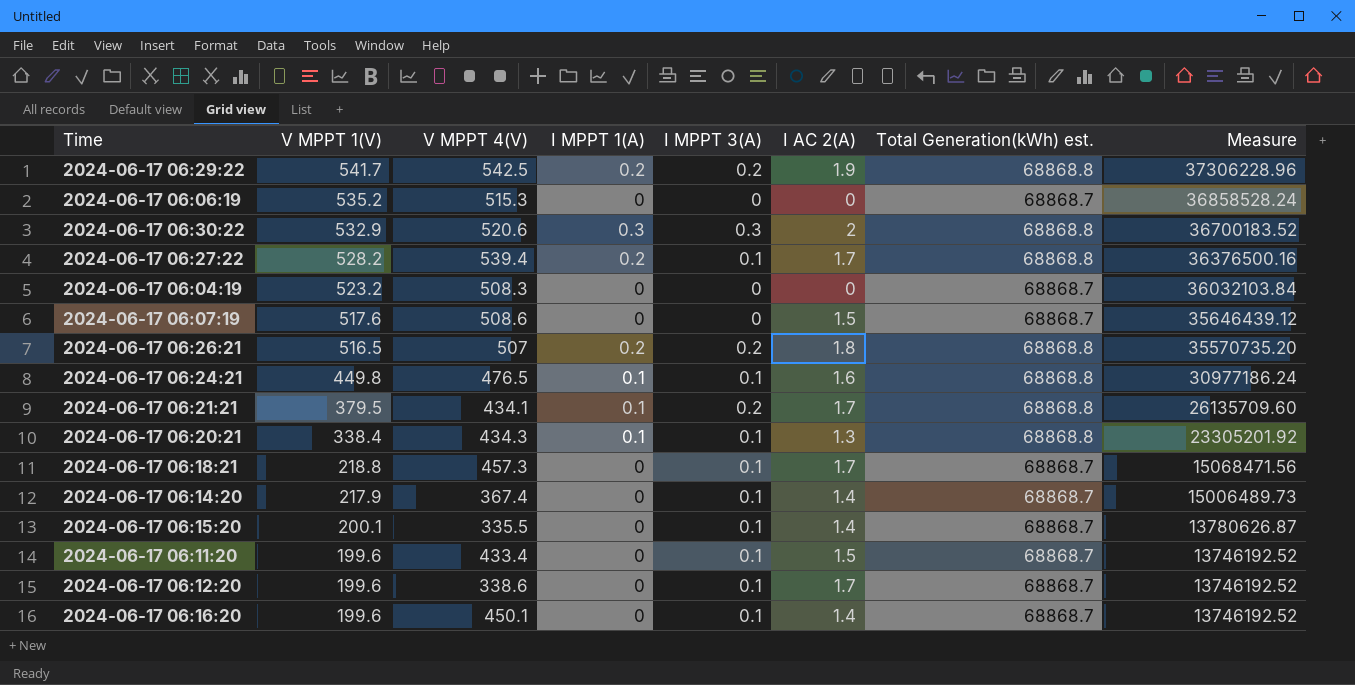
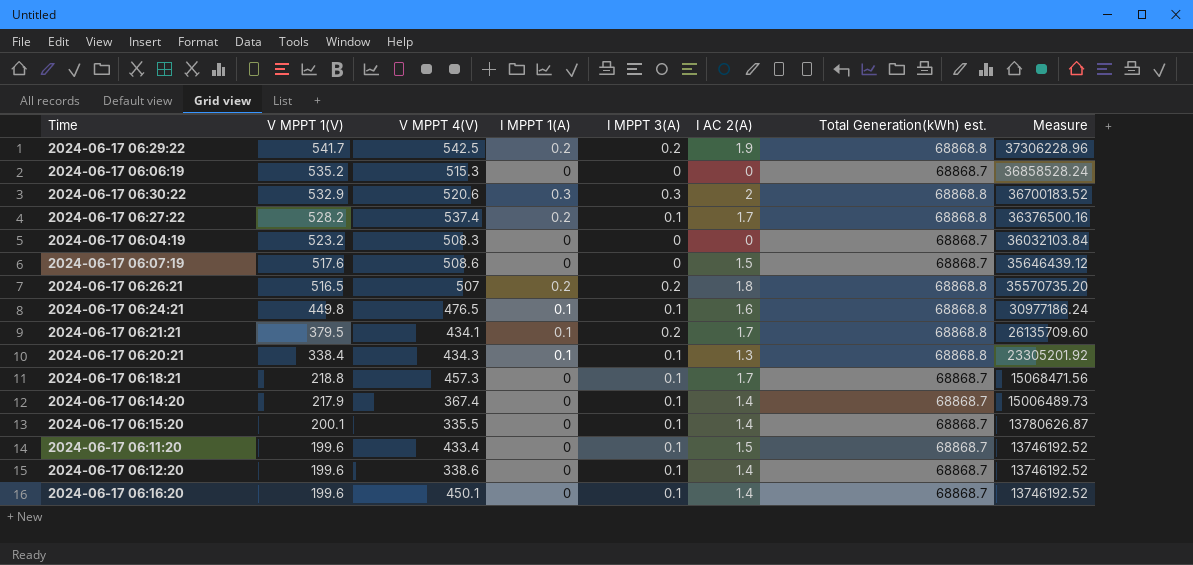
2024-06-17 06:27:22 | V MPPT 4(V): 539.4 -> 537.4
2024-06-17 06:12:20 | I AC 2(A): 1.7 -> 1.4

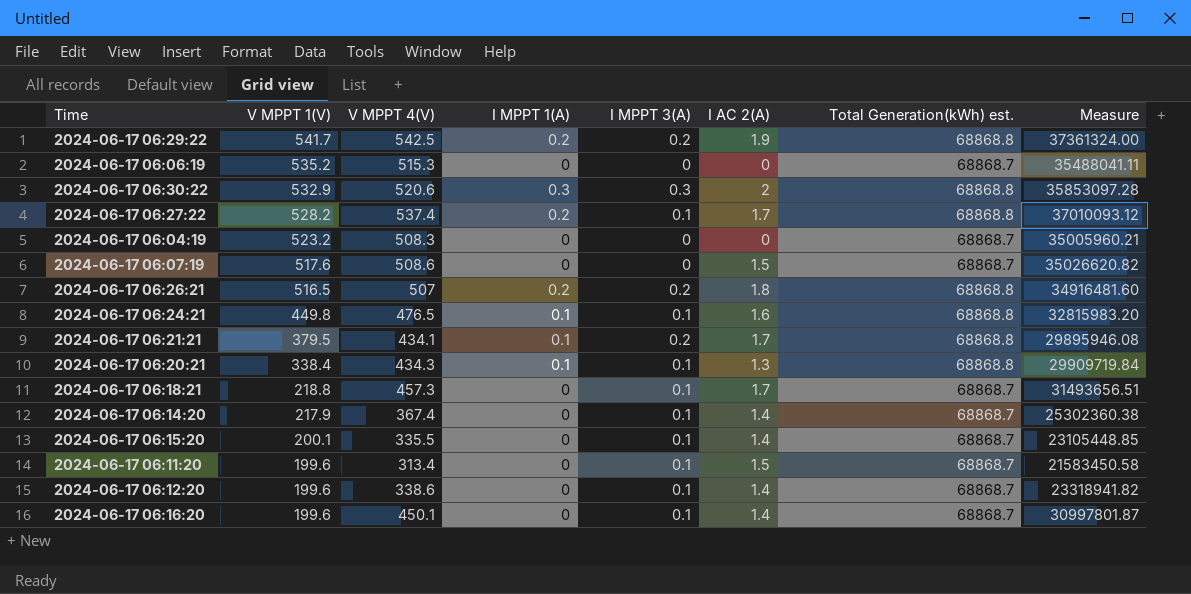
column Measure | formula: [V MPPT 1(V)] * [Total Generation(kWh) est.] -> [V MPPT 4(V)] * [Total Generation(kWh) est.]
2024-06-17 06:11:20 | V MPPT 4(V): 433.4 -> 313.4

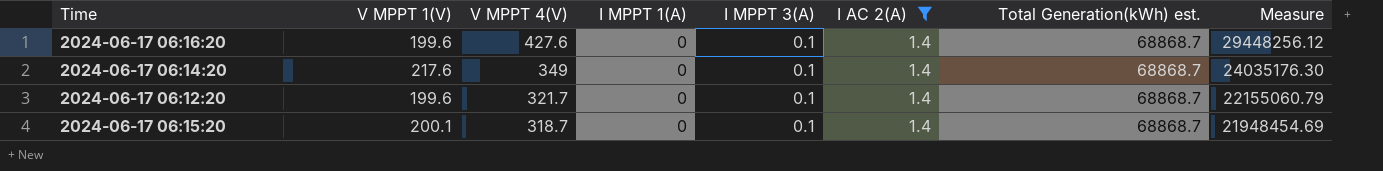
filter: none -> I AC 2(A) = 1.4
row order: V MPPT 1(V) descending -> V MPPT 4(V) descending
2024-06-17 06:16:20 | V MPPT 4(V): 450.1 -> 427.6
2024-06-17 06:16:20 | Measure: 30997801.87 -> 29448256.12
2024-06-17 06:14:20 | V MPPT 1(V): 217.9 -> 217.6
2024-06-17 06:14:20 | V MPPT 4(V): 367.4 -> 349
2024-06-17 06:14:20 | Measure: 25302360.38 -> 24035176.30
2024-06-17 06:12:20 | V MPPT 4(V): 338.6 -> 321.7
2024-06-17 06:12:20 | Measure: 23318941.82 -> 22155060.79
2024-06-17 06:15:20 | V MPPT 4(V): 335.5 -> 318.7
2024-06-17 06:15:20 | Measure: 23105448.85 -> 21948454.69

